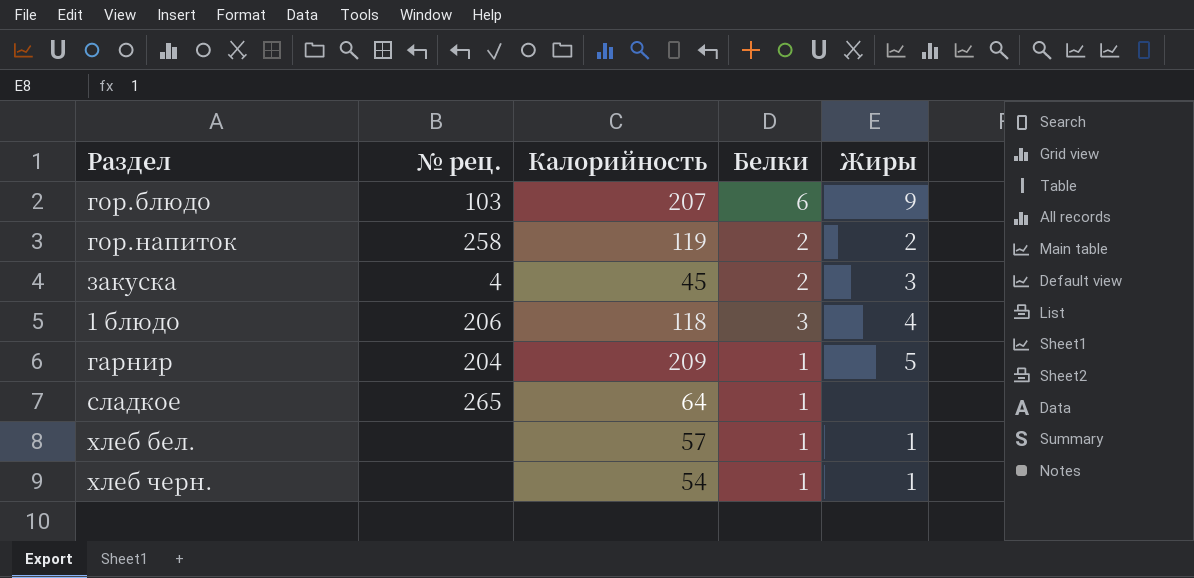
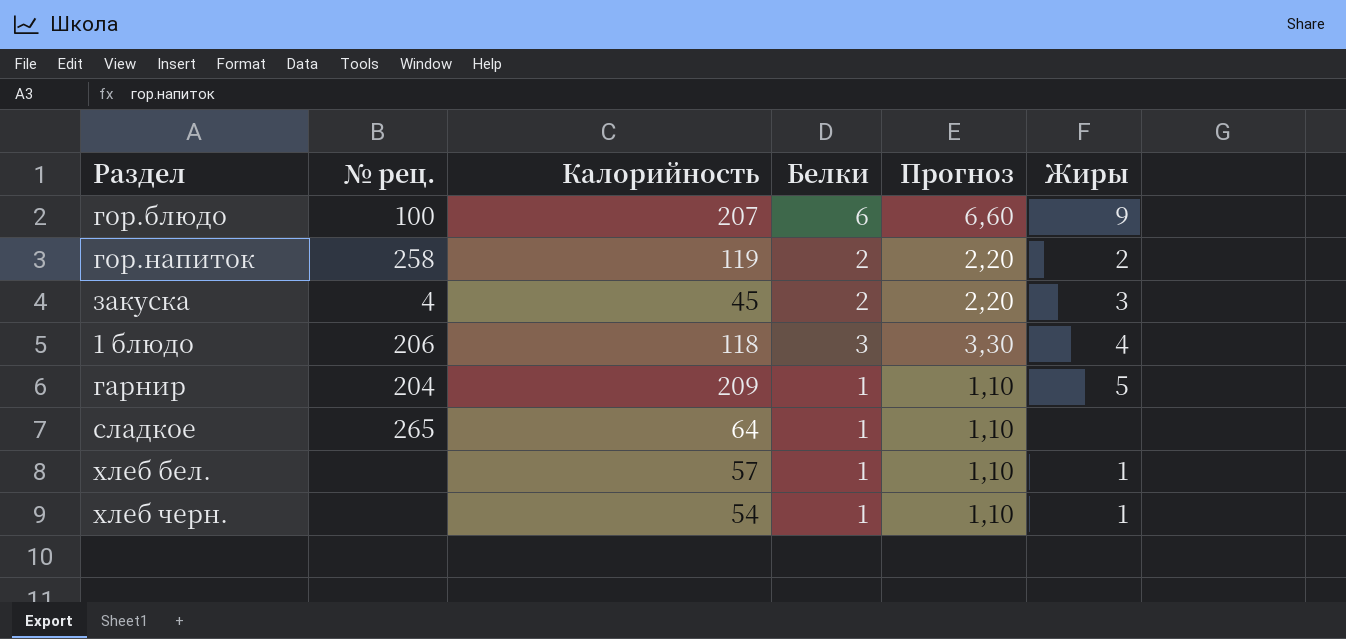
column Прогноз | formula: none -> [Белки] * 1,1
гор.блюдо | № рец.: 103 -> 100

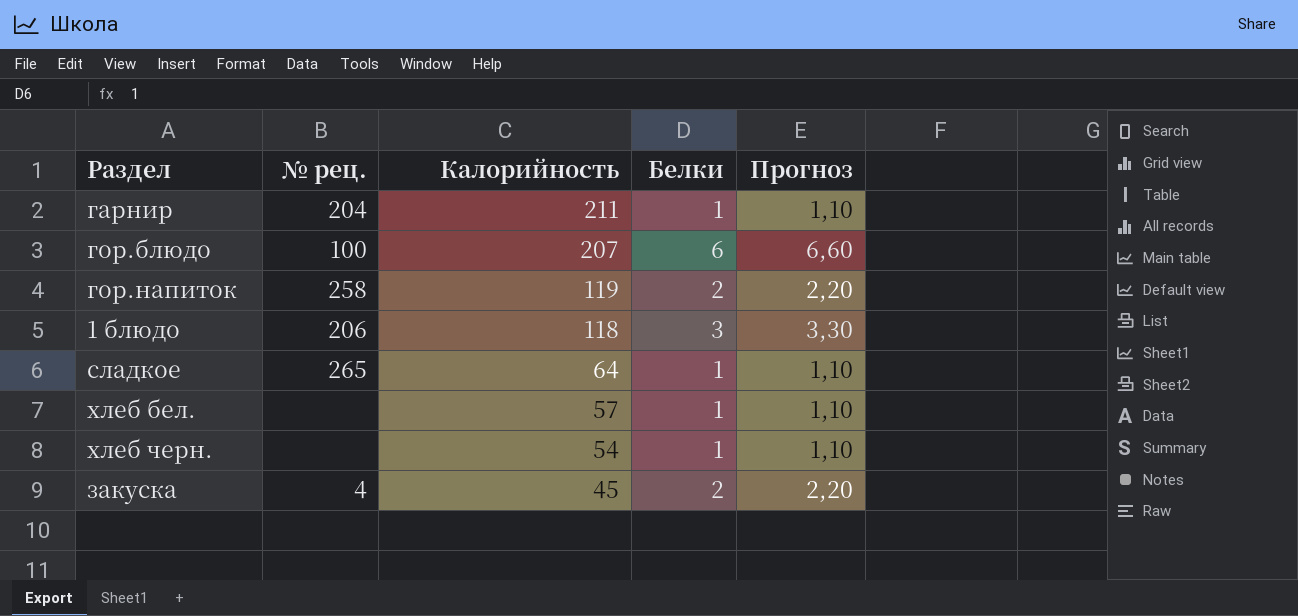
row order: none -> Калорийность descending
column Жиры | position: 6 -> none
гарнир | Калорийность: 209 -> 211

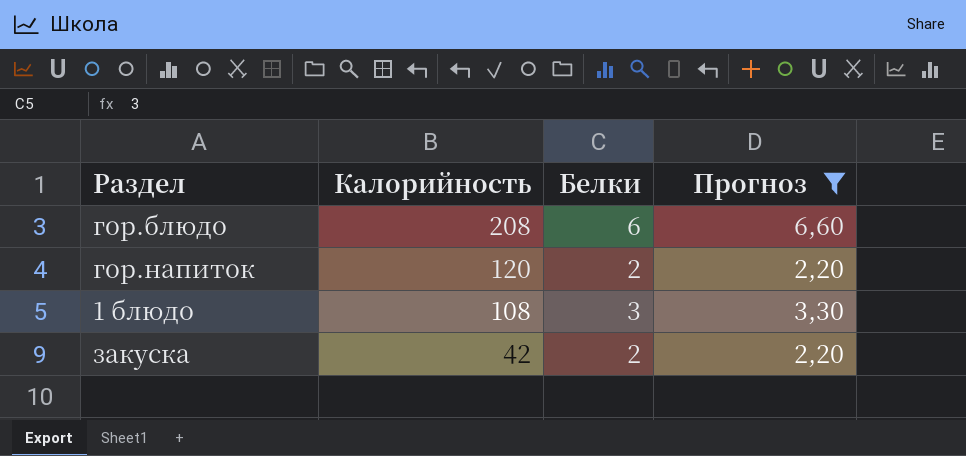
filter: none -> Прогноз != 1,10
column № рец. | position: 2 -> none
гор.блюдо | Калорийность: 207 -> 208
гор.напиток | Калорийность: 119 -> 120
1 блюдо | Калорийность: 118 -> 108
закуска | Калорийность: 45 -> 42

